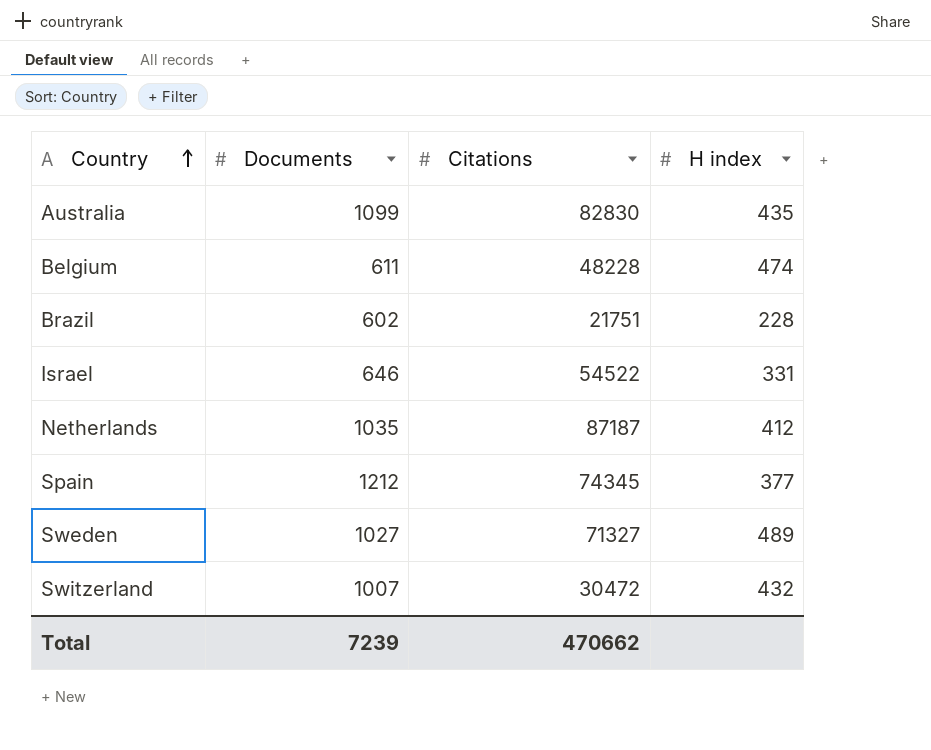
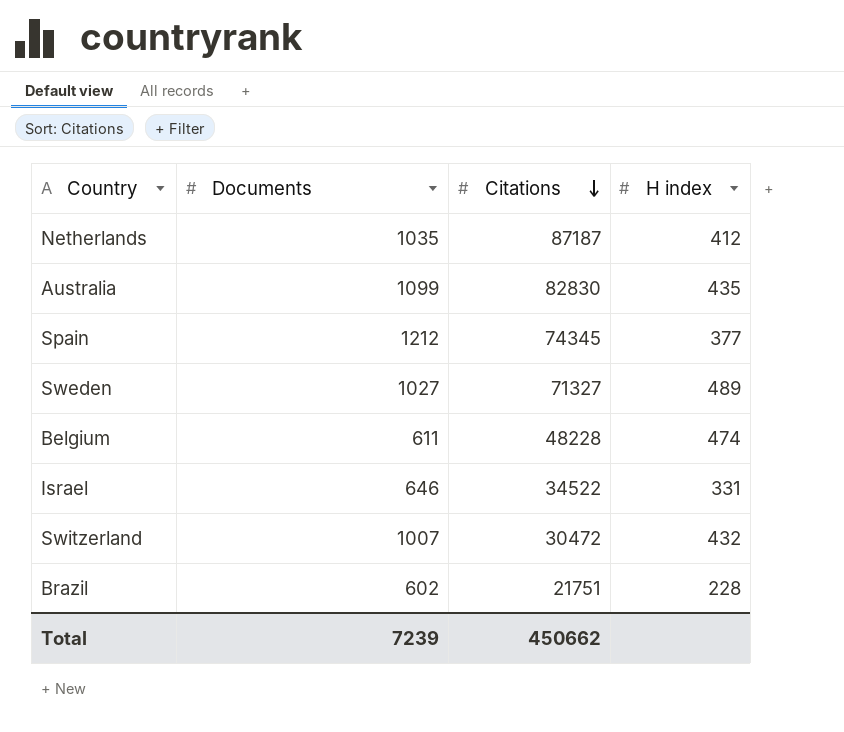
row order: Country ascending -> Citations descending
Israel | Citations: 54522 -> 34522
Total | Citations: 470662 -> 450662

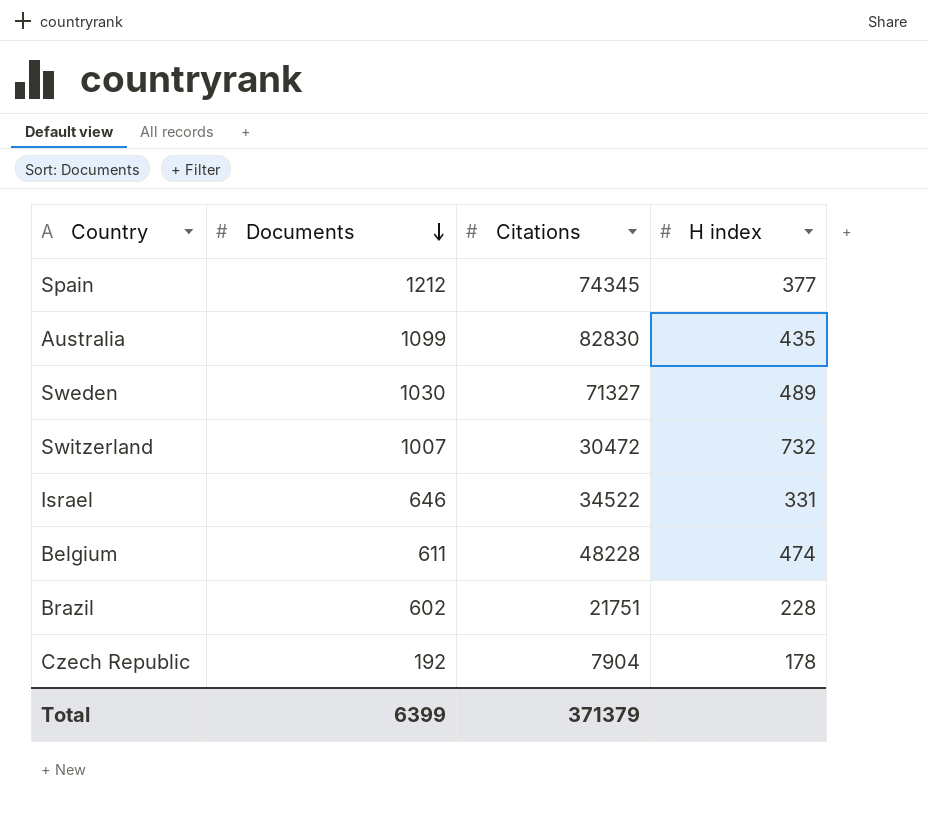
row order: Citations descending -> Documents descending
row Netherlands: 1035 | 87187 | 412 -> none
Sweden | Documents: 1027 -> 1030
Switzerland | H index: 432 -> 732
row Czech Republic: none -> 192 | 7904 | 178
Total | Documents: 7239 -> 6399
Total | Citations: 450662 -> 371379

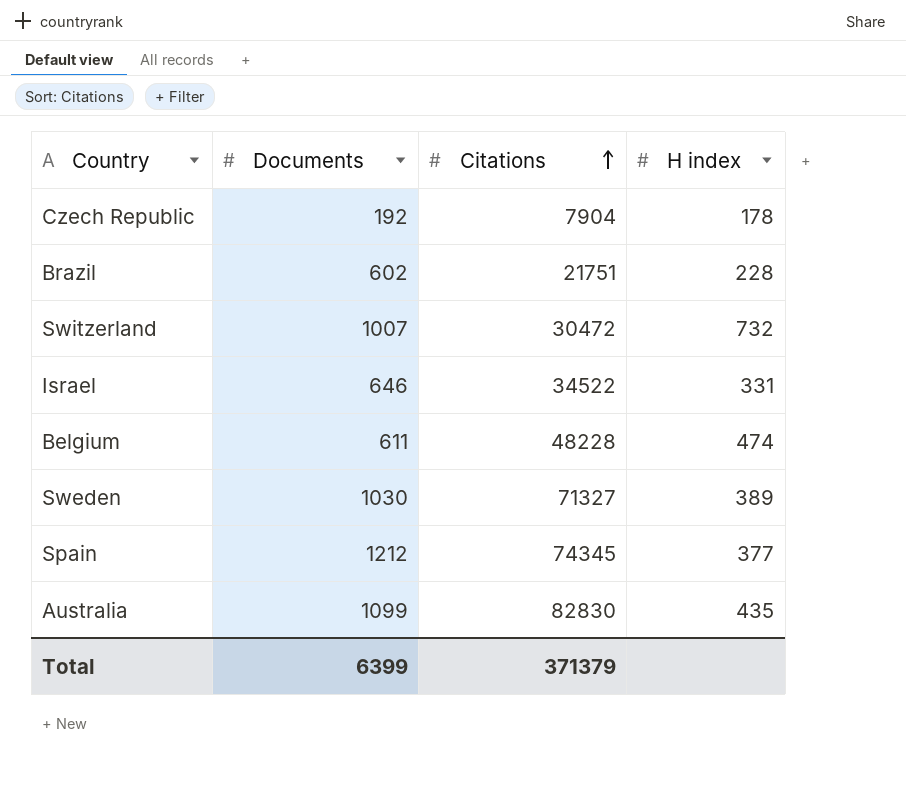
row order: Documents descending -> Citations ascending
Sweden | H index: 489 -> 389

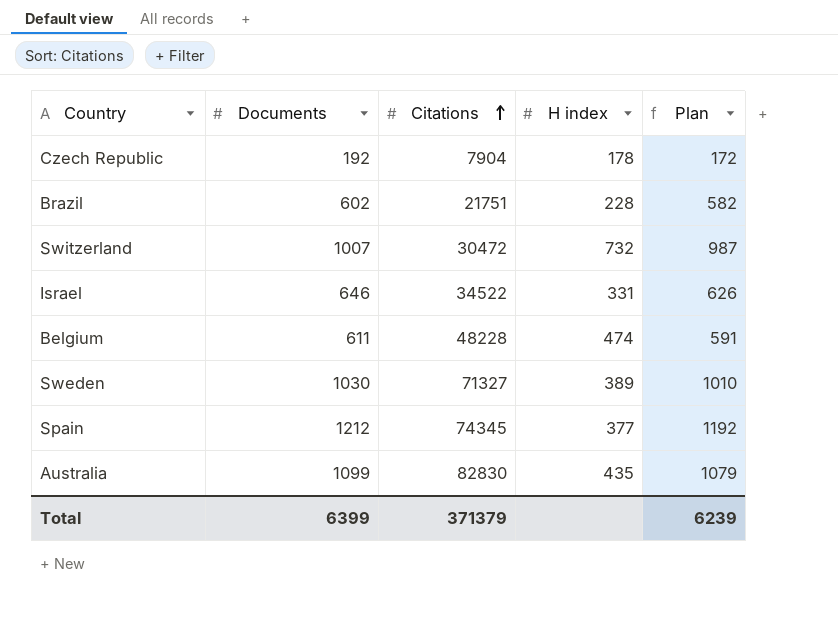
column Plan | formula: none -> [Documents] - 20

